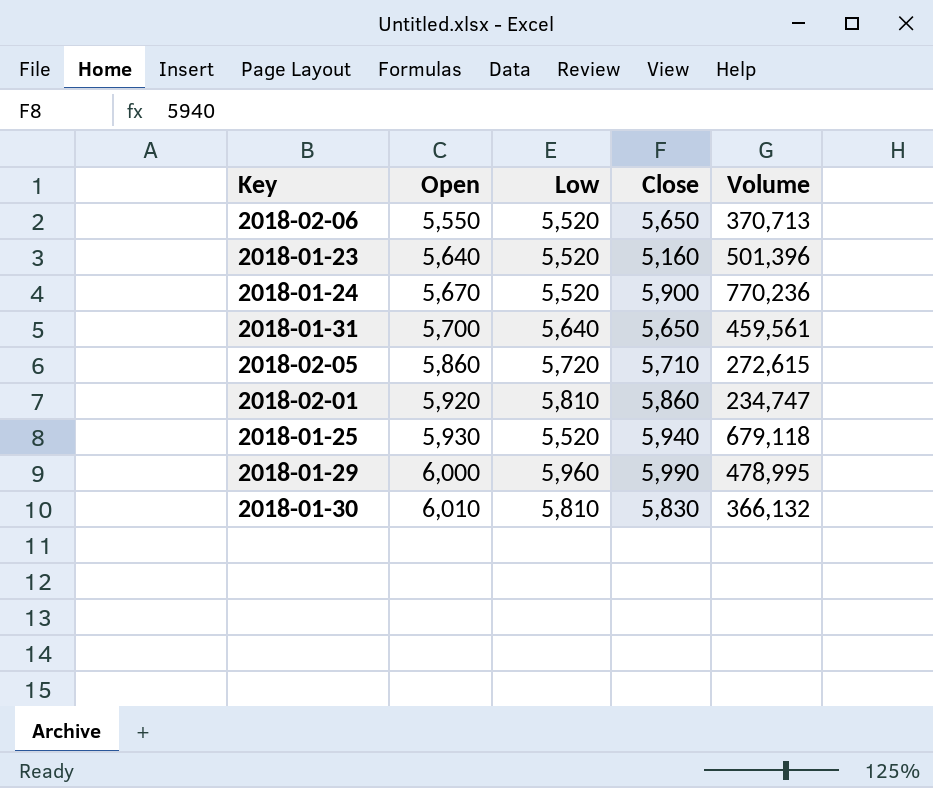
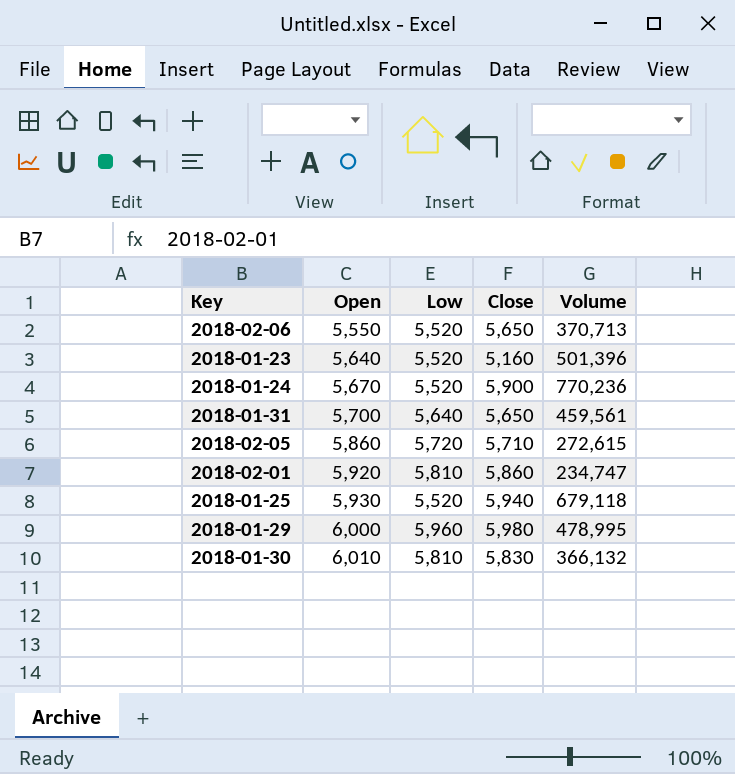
2018-01-29 | Close: 5,990 -> 5,980

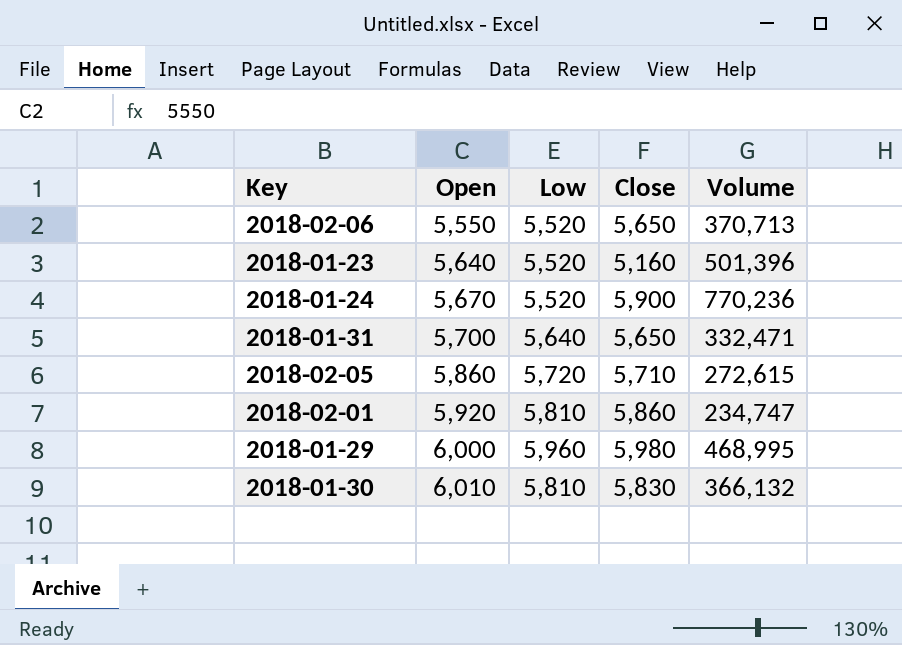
row 2018-01-25: 5,930 | 5,520 | 5,940 | 679,118 -> none
2018-01-31 | Volume: 459,561 -> 332,471
2018-01-29 | Volume: 478,995 -> 468,995

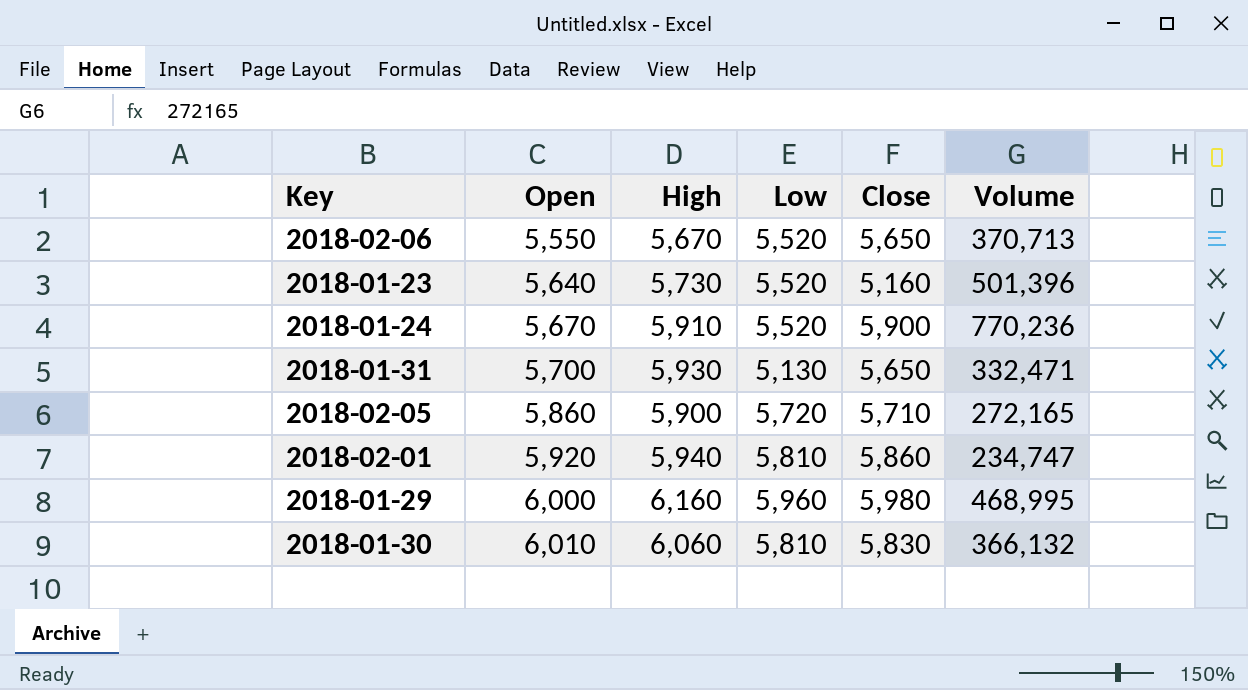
column High | position: none -> 3
2018-01-31 | Low: 5,640 -> 5,130
2018-02-05 | Volume: 272,615 -> 272,165

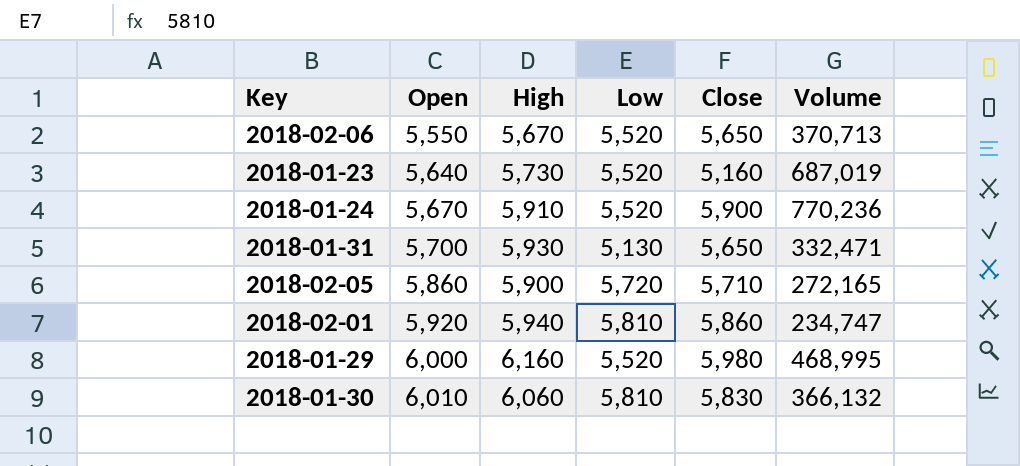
2018-01-23 | Volume: 501,396 -> 687,019
2018-01-29 | Low: 5,960 -> 5,520

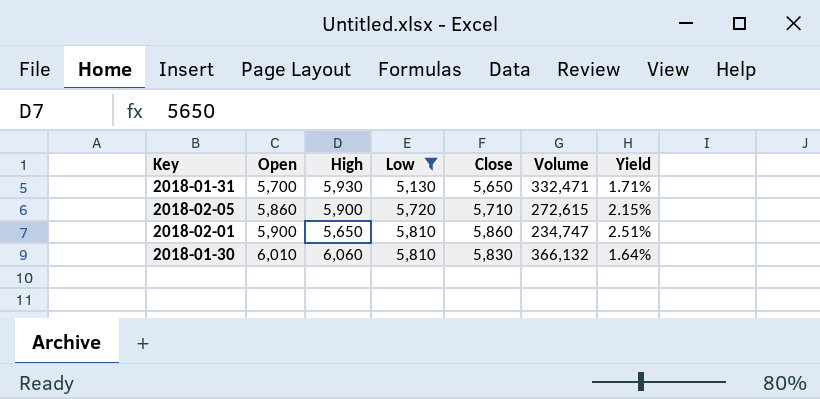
filter: none -> Low != 5,520
column Yield | formula: none -> [Open] / [Volume]
2018-02-05 | Volume: 272,165 -> 272,615
2018-02-01 | Open: 5,920 -> 5,900
2018-02-01 | High: 5,940 -> 5,650

